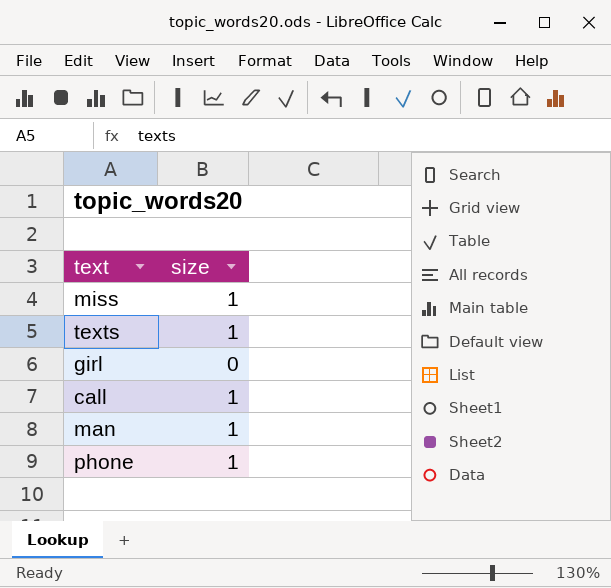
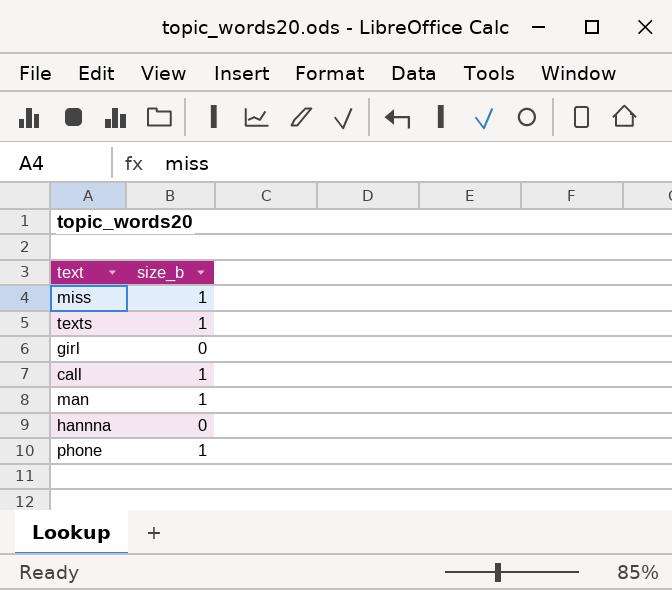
column name: size -> size_b
row hannna: none -> 0

